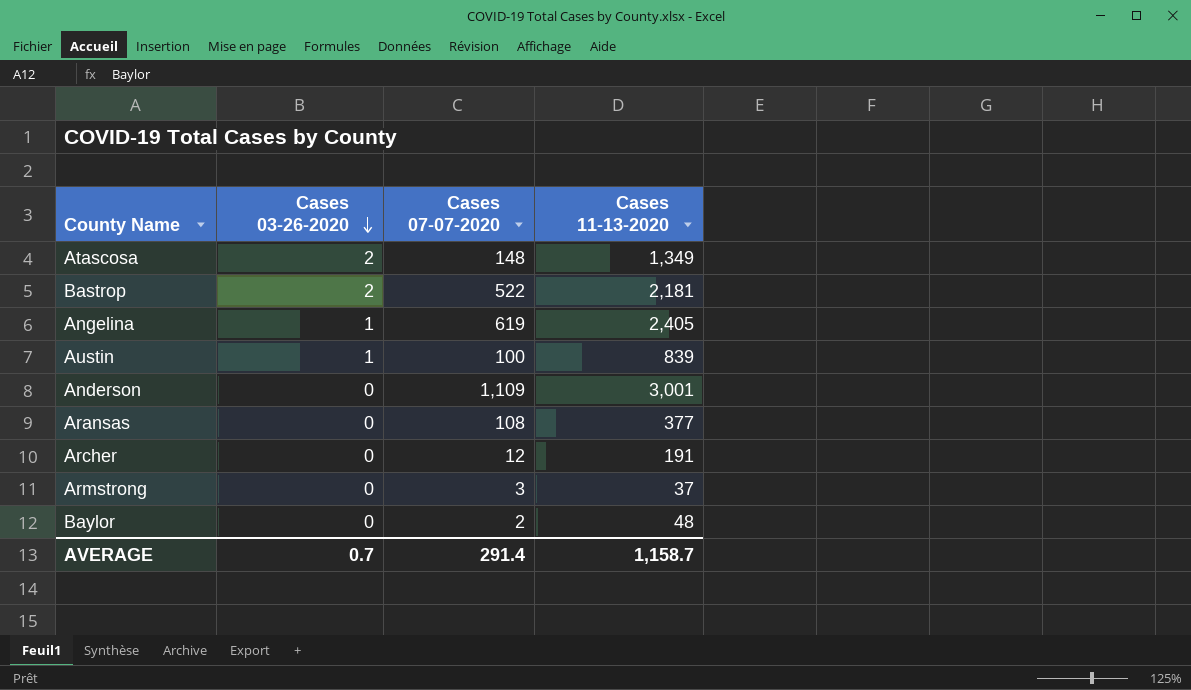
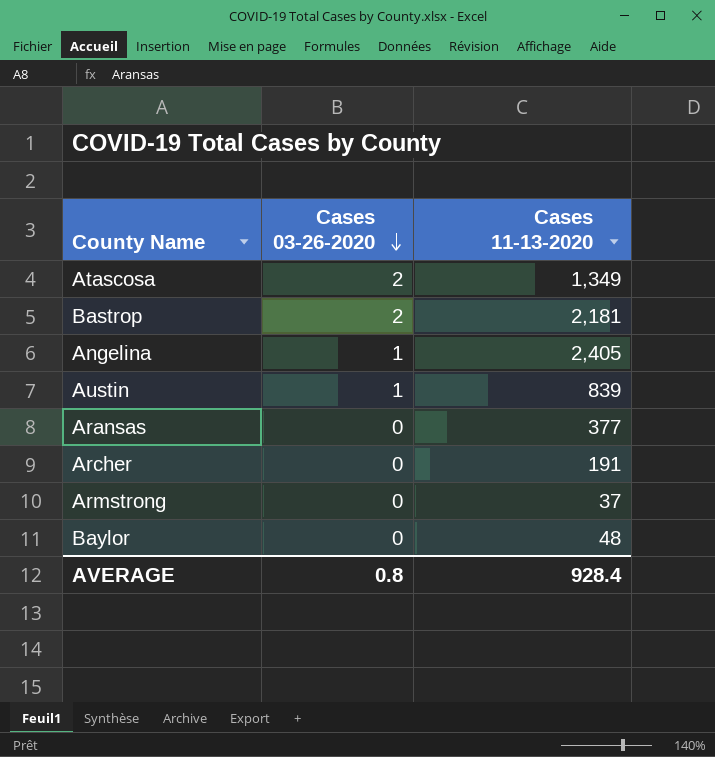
column Cases 07-07-2020 | position: 3 -> none
row Anderson: 0 | 1,109 | 3,001 -> none
AVERAGE | Cases 03-26-2020: 0.7 -> 0.8
AVERAGE | Cases 11-13-2020: 1,158.7 -> 928.4

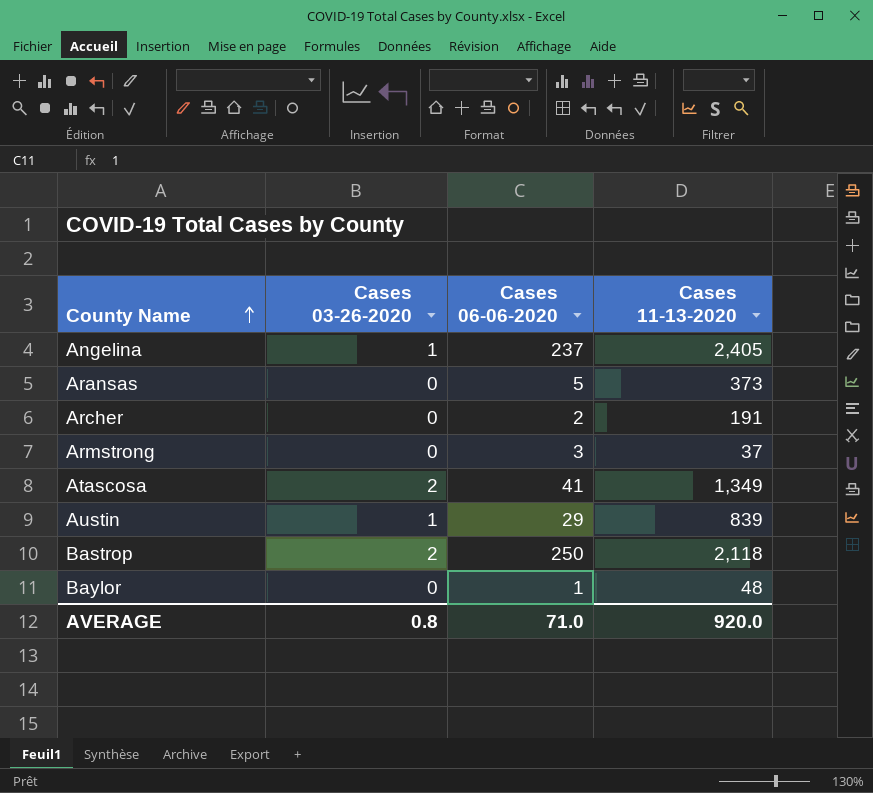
row order: Cases 03-26-2020 descending -> County Name ascending
column Cases 06-06-2020 | position: none -> 3
Aransas | Cases 11-13-2020: 377 -> 373
Bastrop | Cases 11-13-2020: 2,181 -> 2,118
AVERAGE | Cases 11-13-2020: 928.4 -> 920.0

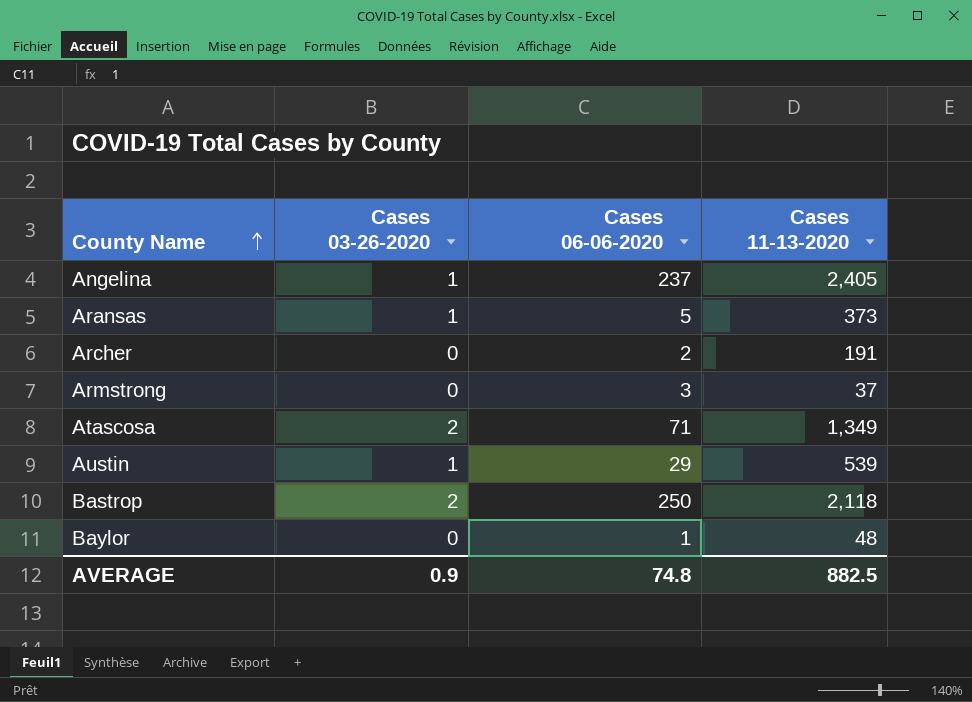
Aransas | Cases 03-26-2020: 0 -> 1
Atascosa | Cases 06-06-2020: 41 -> 71
Austin | Cases 11-13-2020: 839 -> 539
AVERAGE | Cases 03-26-2020: 0.8 -> 0.9
AVERAGE | Cases 06-06-2020: 71.0 -> 74.8
AVERAGE | Cases 11-13-2020: 920.0 -> 882.5

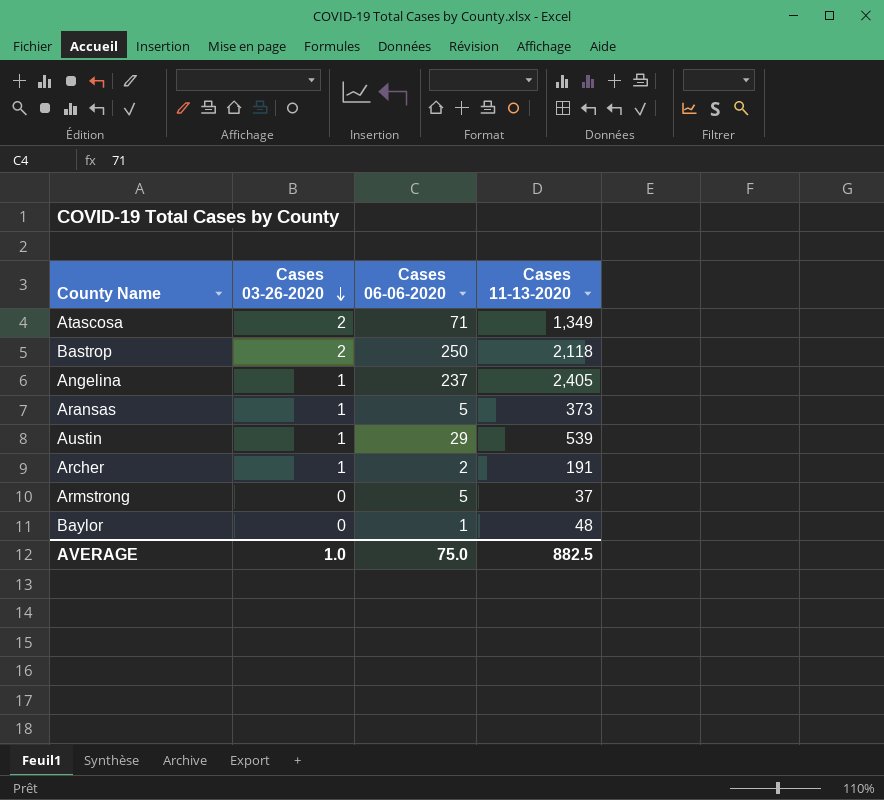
row order: County Name ascending -> Cases 03-26-2020 descending
Archer | Cases 03-26-2020: 0 -> 1
Armstrong | Cases 06-06-2020: 3 -> 5
AVERAGE | Cases 03-26-2020: 0.9 -> 1.0
AVERAGE | Cases 06-06-2020: 74.8 -> 75.0

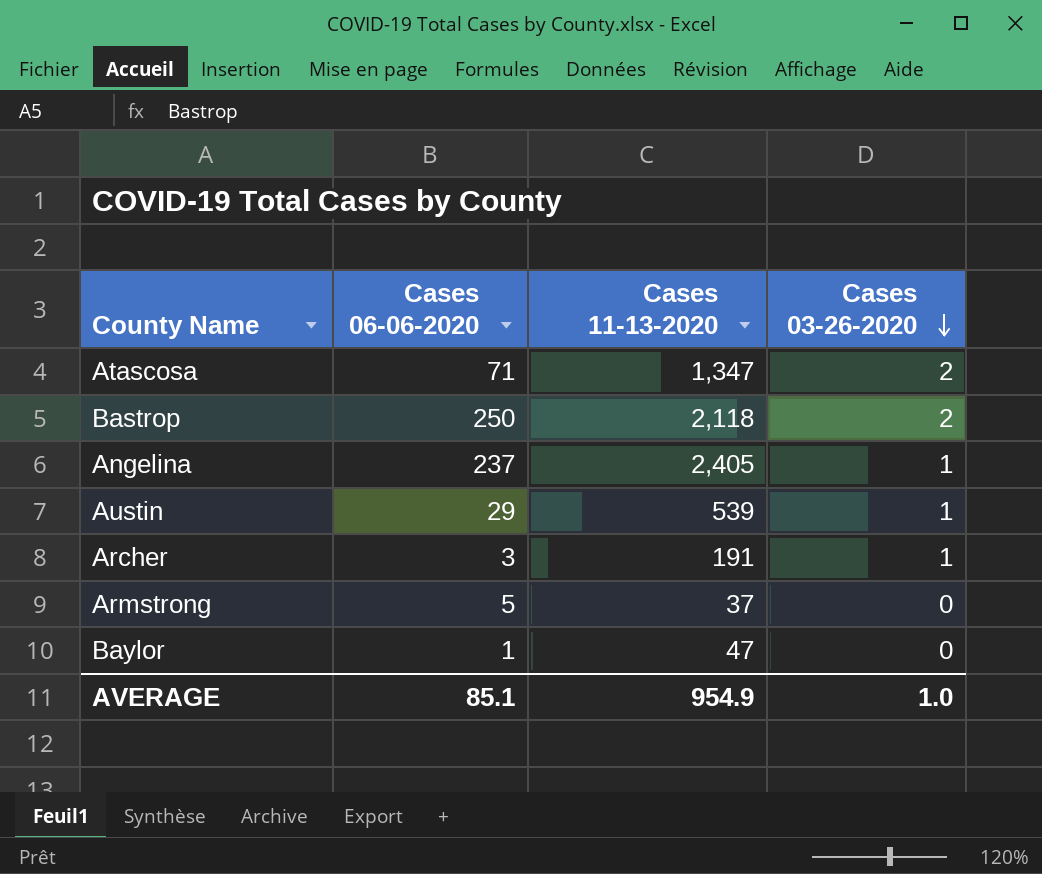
column Cases 03-26-2020 | position: 2 -> 4
row Aransas: 1 | 5 | 373 -> none
Atascosa | Cases 11-13-2020: 1,349 -> 1,347
Archer | Cases 06-06-2020: 2 -> 3
Baylor | Cases 11-13-2020: 48 -> 47
AVERAGE | Cases 06-06-2020: 75.0 -> 85.1
AVERAGE | Cases 11-13-2020: 882.5 -> 954.9

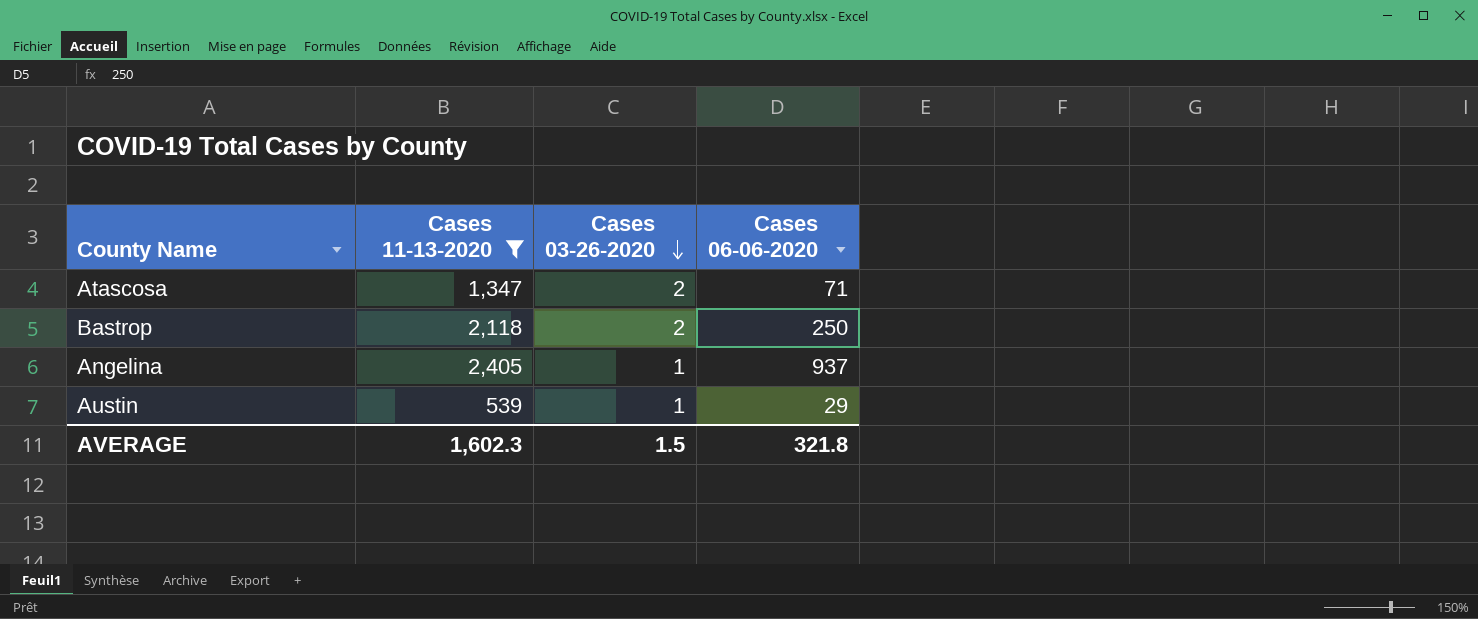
filter: none -> Cases 11-13-2020 >= 539
column Cases 06-06-2020 | position: 2 -> 4
Angelina | Cases 06-06-2020: 237 -> 937
AVERAGE | Cases 11-13-2020: 954.9 -> 1,602.3
AVERAGE | Cases 03-26-2020: 1.0 -> 1.5
AVERAGE | Cases 06-06-2020: 85.1 -> 321.8

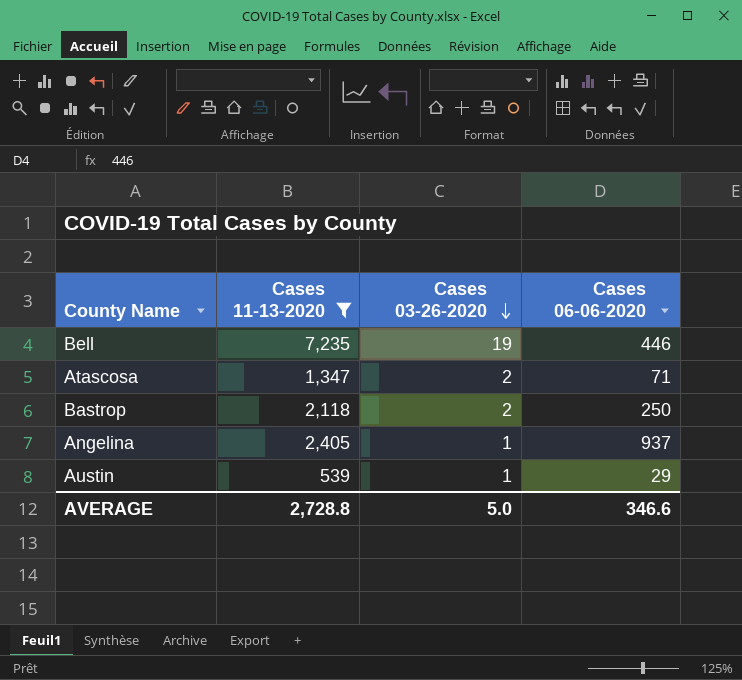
row Bell: none -> 7,235 | 19 | 446
AVERAGE | Cases 11-13-2020: 1,602.3 -> 2,728.8
AVERAGE | Cases 03-26-2020: 1.5 -> 5.0
AVERAGE | Cases 06-06-2020: 321.8 -> 346.6

